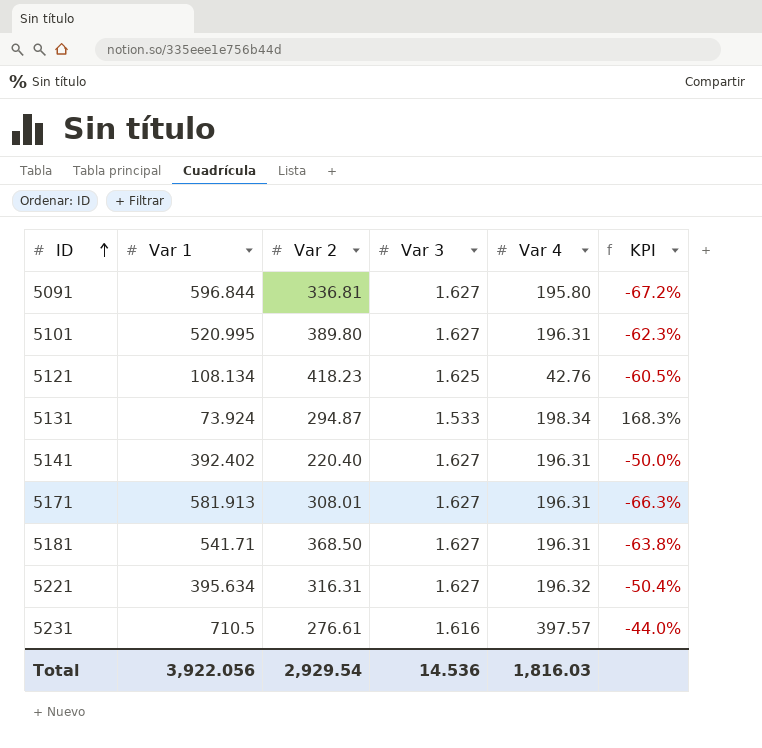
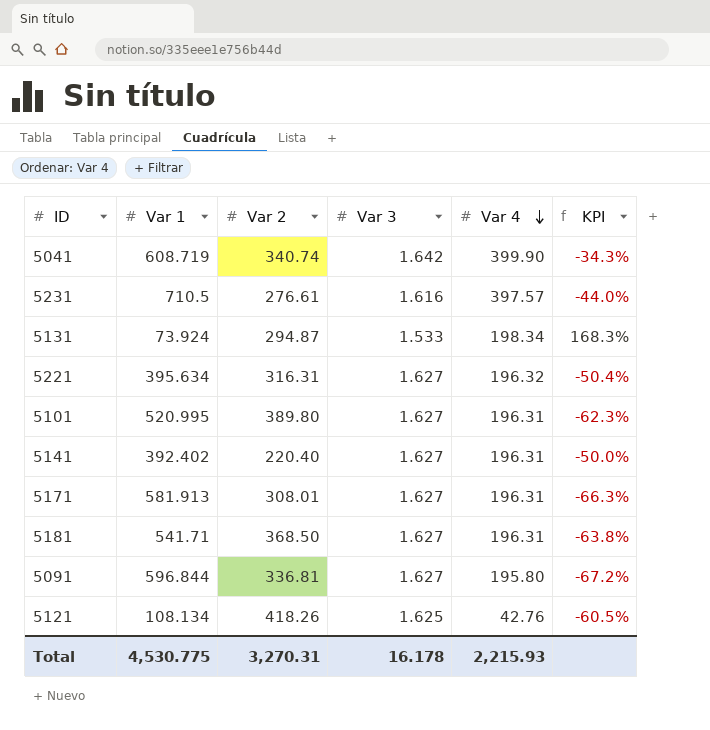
row order: ID ascending -> Var 4 descending
row 5041: none -> 608.719 | 340.74 | 1.642 | 399.90 | -34.3%
5121 | Var 2: 418.23 -> 418.26
Total | Var 1: 3,922.056 -> 4,530.775
Total | Var 2: 2,929.54 -> 3,270.31
Total | Var 3: 14.536 -> 16.178
Total | Var 4: 1,816.03 -> 2,215.93

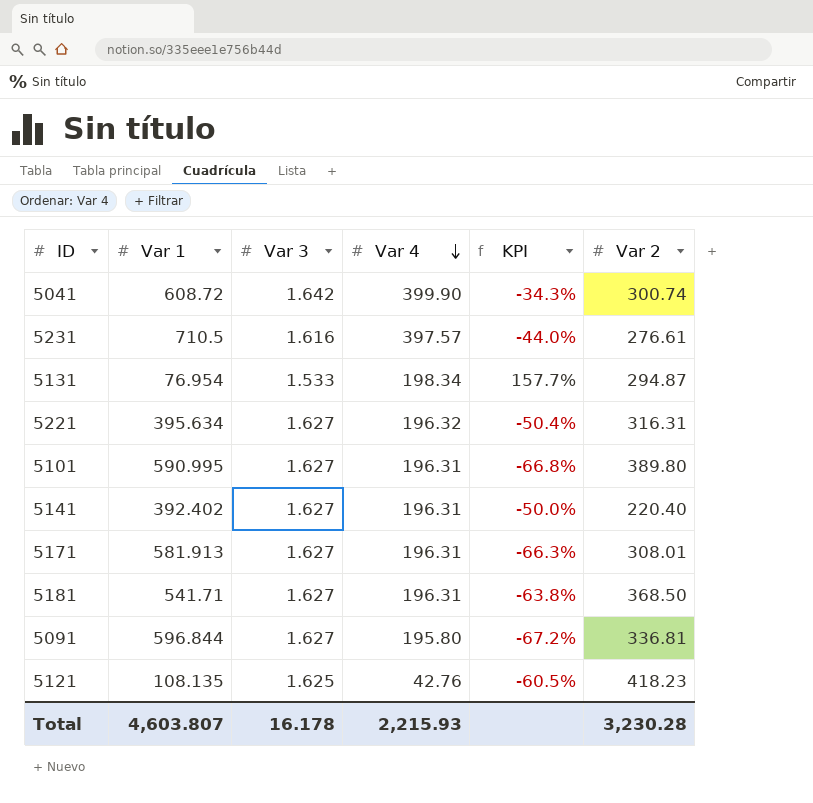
column Var 2 | position: 3 -> 6
5041 | Var 1: 608.719 -> 608.72
5041 | Var 2: 340.74 -> 300.74
5131 | Var 1: 73.924 -> 76.954
5131 | KPI: 168.3% -> 157.7%
5101 | Var 1: 520.995 -> 590.995
5101 | KPI: -62.3% -> -66.8%
5121 | Var 1: 108.134 -> 108.135
5121 | Var 2: 418.26 -> 418.23
Total | Var 1: 4,530.775 -> 4,603.807
Total | Var 2: 3,270.31 -> 3,230.28

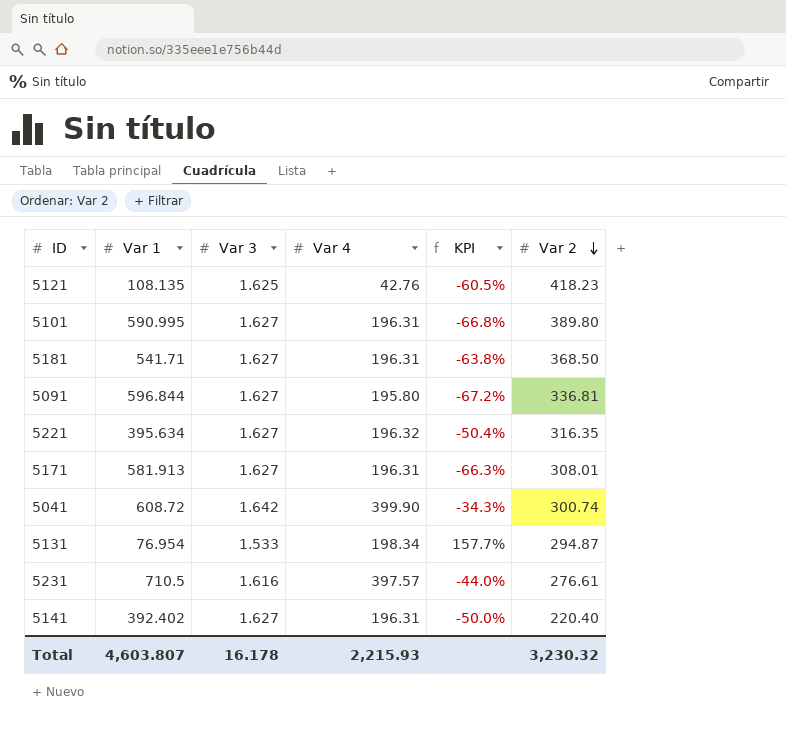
row order: Var 4 descending -> Var 2 descending
5221 | Var 2: 316.31 -> 316.35
Total | Var 2: 3,230.28 -> 3,230.32

